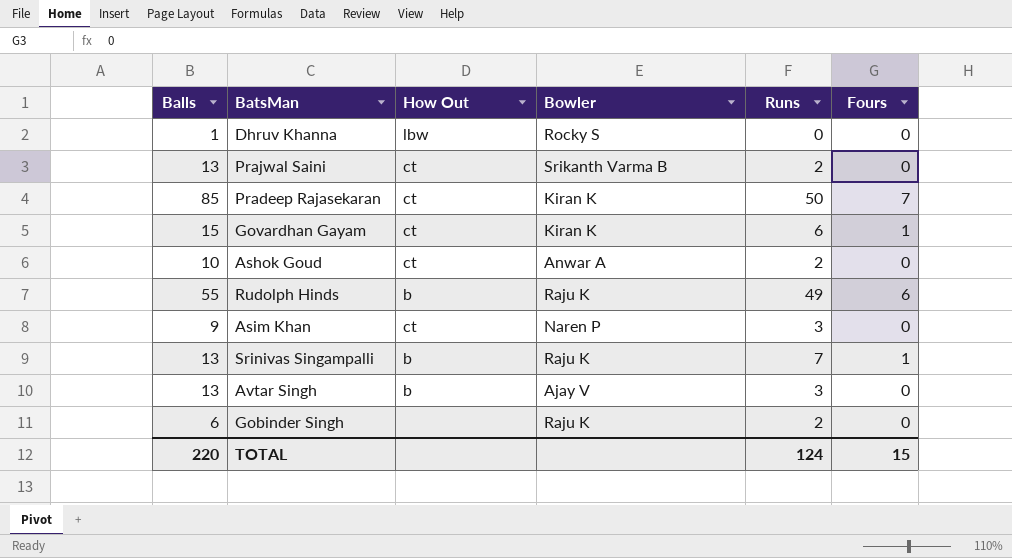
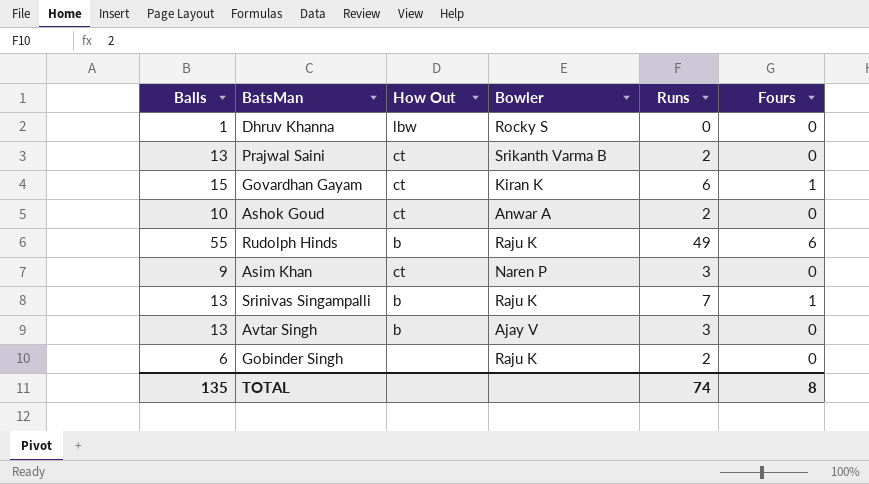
row Pradeep Rajasekaran: 85 | ct | Kiran K | 50 | 7 -> none
TOTAL | Balls: 220 -> 135
TOTAL | Runs: 124 -> 74
TOTAL | Fours: 15 -> 8

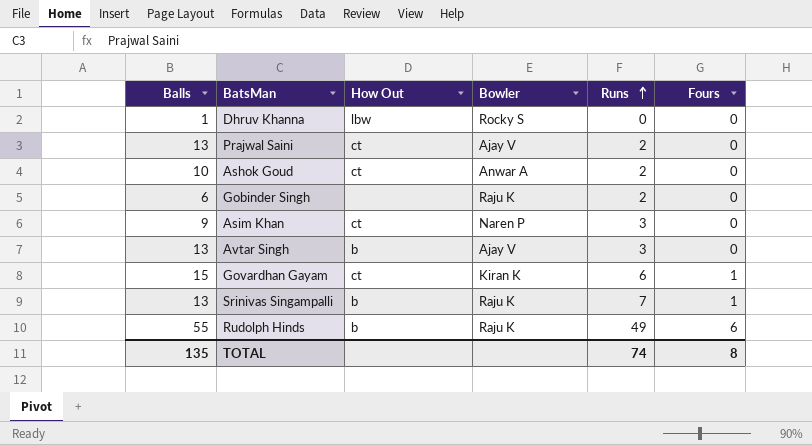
row order: none -> Runs ascending
Prajwal Saini | Bowler: Srikanth Varma B -> Ajay V

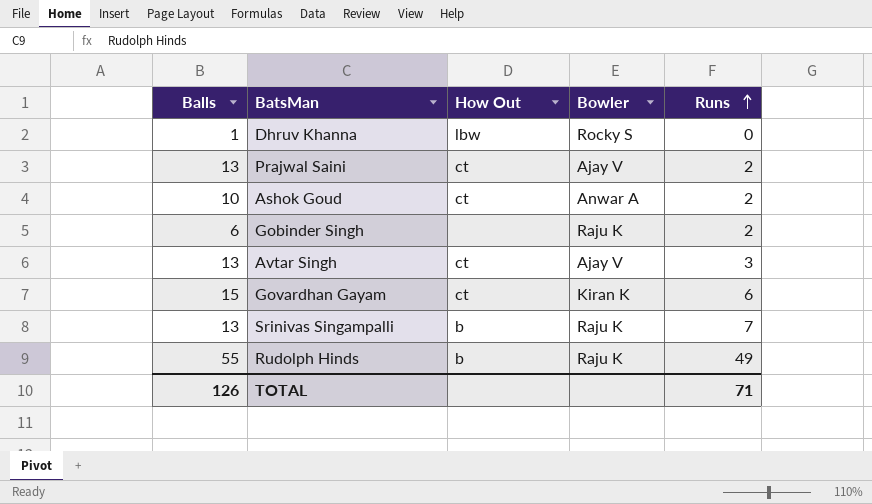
column Fours | position: 6 -> none
row Asim Khan: 9 | ct | Naren P | 3 | 0 -> none
Avtar Singh | How Out: b -> ct
TOTAL | Balls: 135 -> 126
TOTAL | Runs: 74 -> 71

